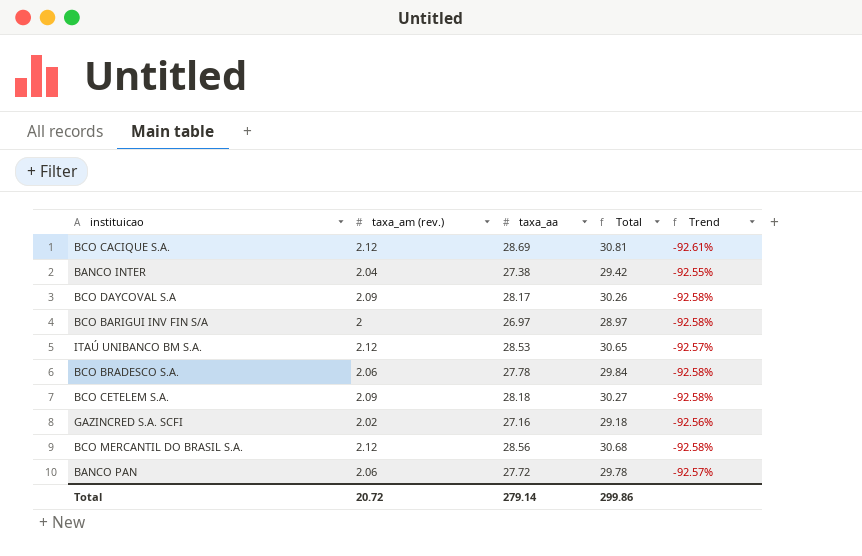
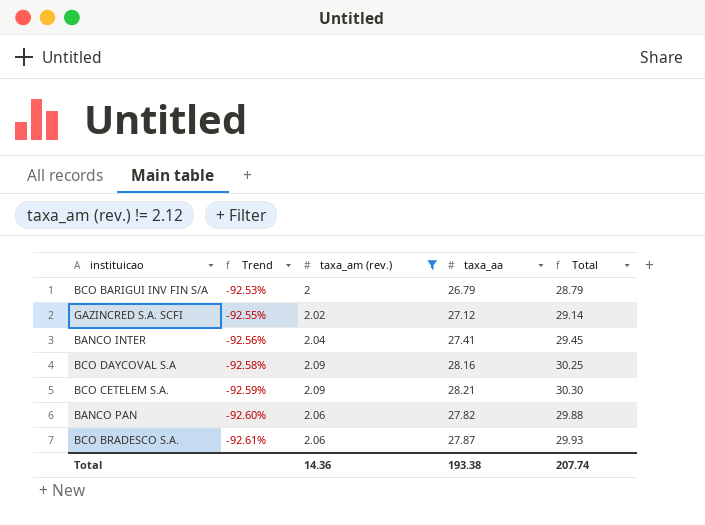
filter: none -> taxa_am (rev.) != 2.12
row order: none -> Trend descending
column Trend | position: 5 -> 2
BCO BARIGUI INV FIN S/A | Trend: -92.58% -> -92.53%
BCO BARIGUI INV FIN S/A | taxa_aa: 26.97 -> 26.79
BCO BARIGUI INV FIN S/A | Total: 28.97 -> 28.79
GAZINCRED S.A. SCFI | Trend: -92.56% -> -92.55%
GAZINCRED S.A. SCFI | taxa_aa: 27.16 -> 27.12
GAZINCRED S.A. SCFI | Total: 29.18 -> 29.14
BANCO INTER | Trend: -92.55% -> -92.56%
BANCO INTER | taxa_aa: 27.38 -> 27.41
BANCO INTER | Total: 29.42 -> 29.45
BCO DAYCOVAL S.A | taxa_aa: 28.17 -> 28.16
BCO DAYCOVAL S.A | Total: 30.26 -> 30.25
BCO CETELEM S.A. | Trend: -92.58% -> -92.59%
BCO CETELEM S.A. | taxa_aa: 28.18 -> 28.21
BCO CETELEM S.A. | Total: 30.27 -> 30.30
BANCO PAN | Trend: -92.57% -> -92.60%
BANCO PAN | taxa_aa: 27.72 -> 27.82
BANCO PAN | Total: 29.78 -> 29.88
BCO BRADESCO S.A. | Trend: -92.58% -> -92.61%
BCO BRADESCO S.A. | taxa_aa: 27.78 -> 27.87
BCO BRADESCO S.A. | Total: 29.84 -> 29.93
Total | taxa_am (rev.): 20.72 -> 14.36
Total | taxa_aa: 279.14 -> 193.38
Total | Total: 299.86 -> 207.74

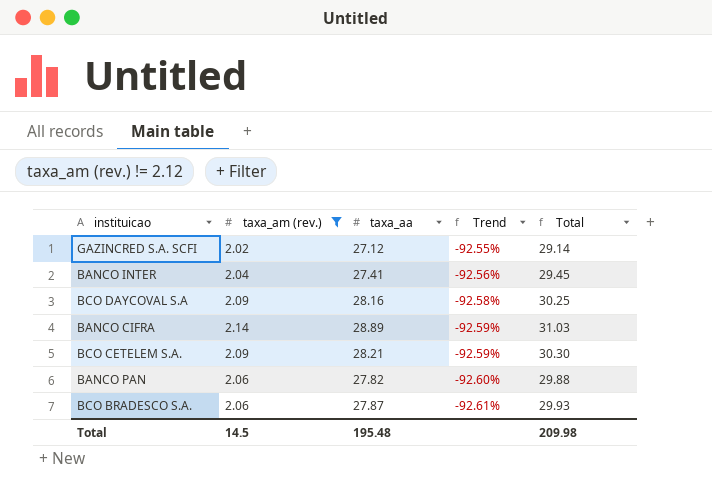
column Trend | position: 2 -> 4
row BCO BARIGUI INV FIN S/A: -92.53% | 2 | 26.79 | 28.79 -> none
row BANCO CIFRA: none -> 2.14 | 28.89 | -92.59% | 31.03
Total | taxa_am (rev.): 14.36 -> 14.5
Total | taxa_aa: 193.38 -> 195.48
Total | Total: 207.74 -> 209.98

